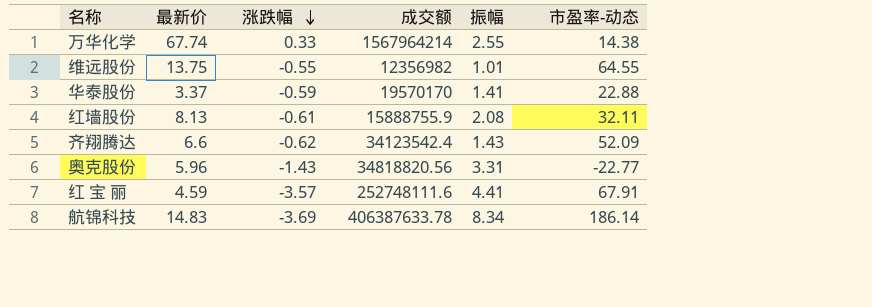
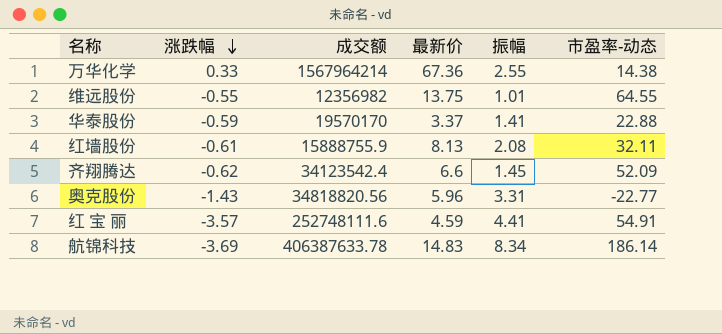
column 最新价 | position: 2 -> 4
万华化学 | 最新价: 67.74 -> 67.36
齐翔腾达 | 振幅: 1.43 -> 1.45
红 宝 丽 | 市盈率-动态: 67.91 -> 54.91

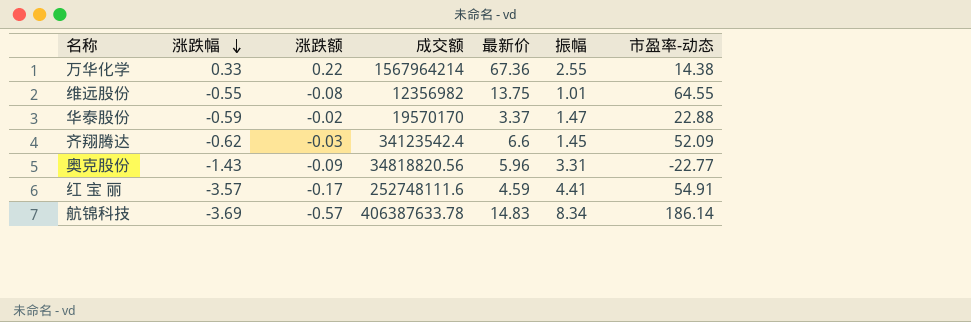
column 涨跌额 | position: none -> 3
row 红墙股份: -0.61 | 15888755.9 | 8.13 | 2.08 | 32.11 -> none
华泰股份 | 振幅: 1.41 -> 1.47

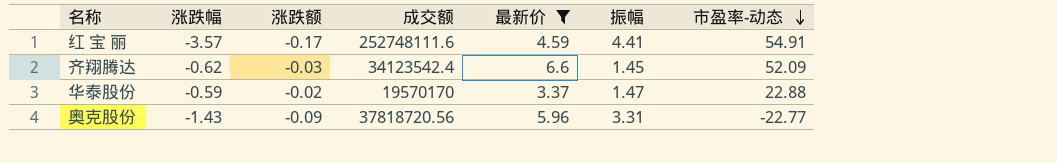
filter: none -> 最新价 <= 6.6
row order: 涨跌幅 descending -> 市盈率-动态 descending
奥克股份 | 成交额: 34818820.56 -> 37818720.56

